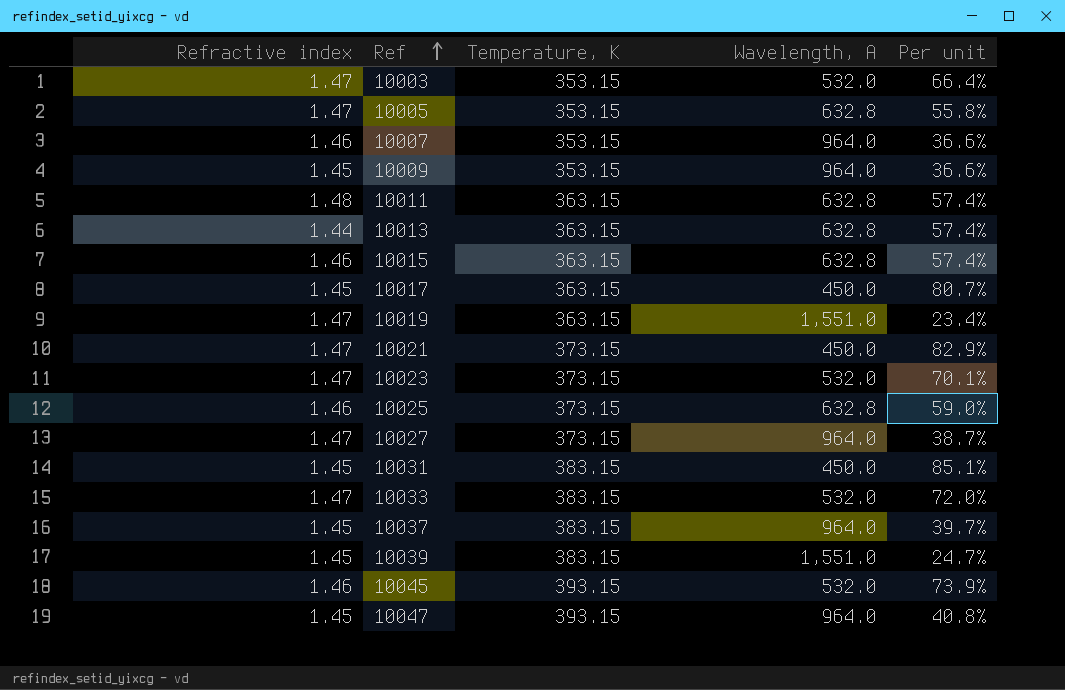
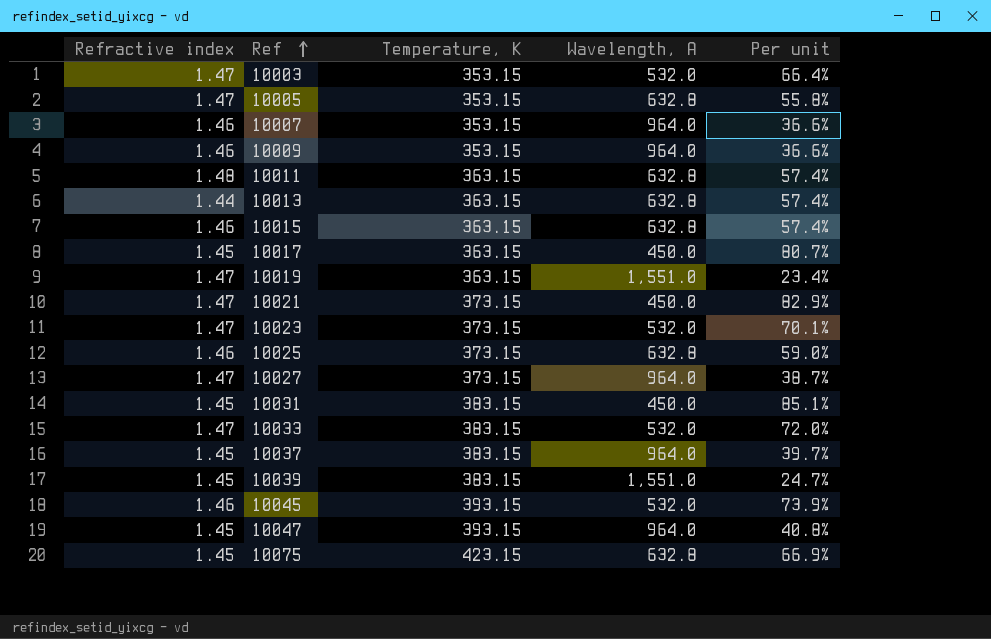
10009 | Refractive index: 1.45 -> 1.46
row 10075: none -> 1.45 | 423.15 | 632.8 | 66.9%

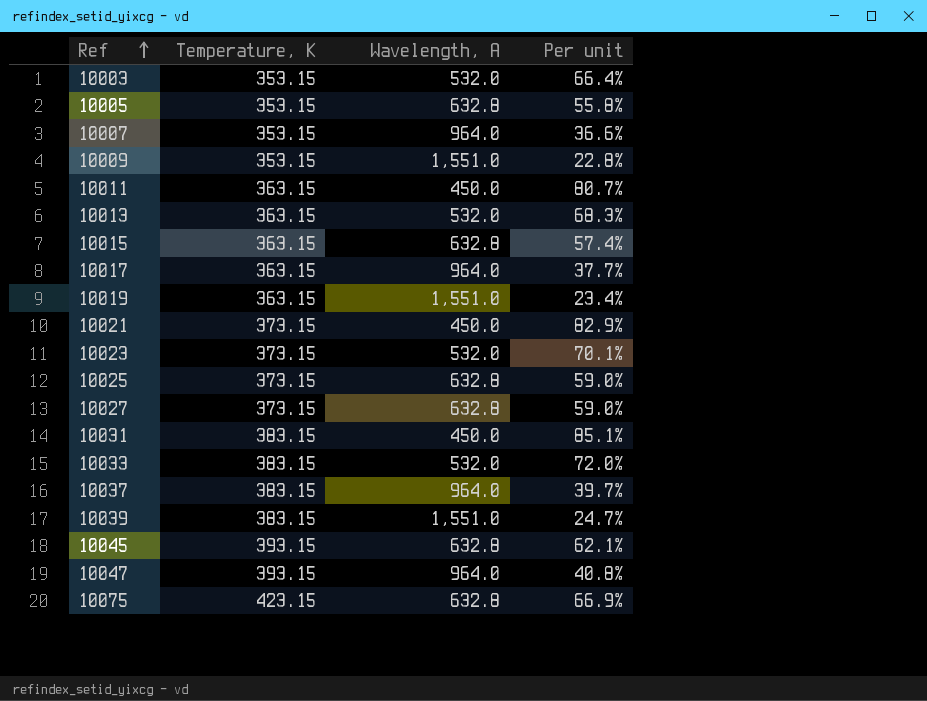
column Refractive index | position: 1 -> none
10009 | Wavelength, A: 964.0 -> 1,551.0
10009 | Per unit: 36.6% -> 22.8%
10011 | Wavelength, A: 632.8 -> 450.0
10011 | Per unit: 57.4% -> 80.7%
10013 | Wavelength, A: 632.8 -> 532.0
10013 | Per unit: 57.4% -> 68.3%
10017 | Wavelength, A: 450.0 -> 964.0
10017 | Per unit: 80.7% -> 37.7%
10027 | Wavelength, A: 964.0 -> 632.8
10027 | Per unit: 38.7% -> 59.0%
10045 | Wavelength, A: 532.0 -> 632.8
10045 | Per unit: 73.9% -> 62.1%

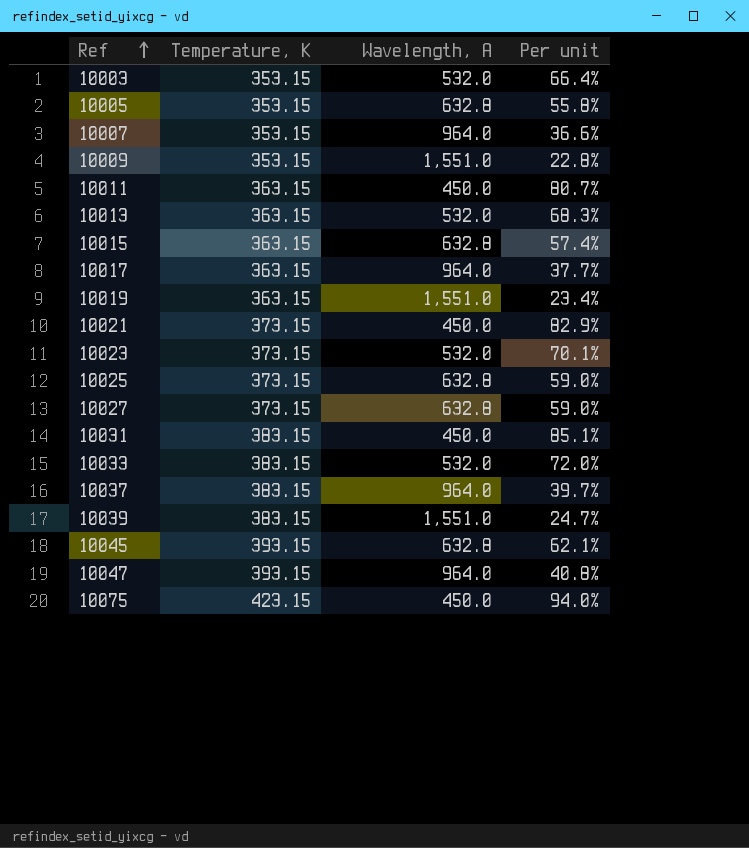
10075 | Wavelength, A: 632.8 -> 450.0
10075 | Per unit: 66.9% -> 94.0%

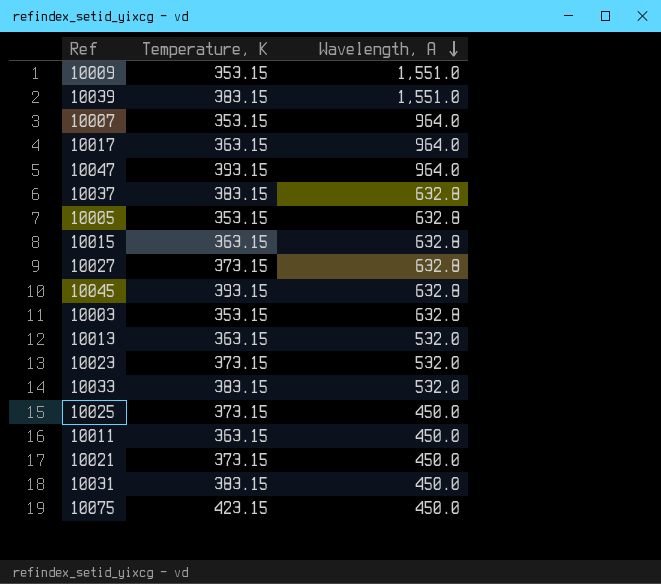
row order: Ref ascending -> Wavelength, A descending
column Per unit | formula: [Temperature, K] / [Wavelength, A] -> none
row 10019: 363.15 | 1,551.0 | 23.4% -> none
10037 | Wavelength, A: 964.0 -> 632.8
10003 | Wavelength, A: 532.0 -> 632.8
10025 | Wavelength, A: 632.8 -> 450.0

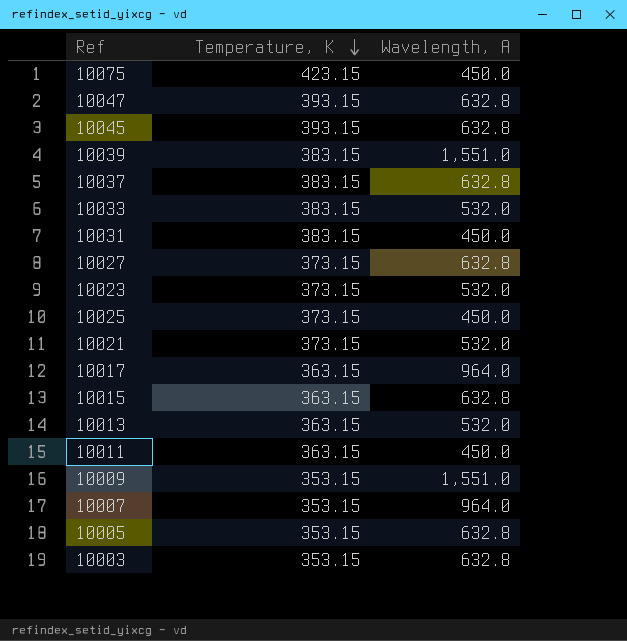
row order: Wavelength, A descending -> Temperature, K descending
10047 | Wavelength, A: 964.0 -> 632.8
10021 | Wavelength, A: 450.0 -> 532.0

